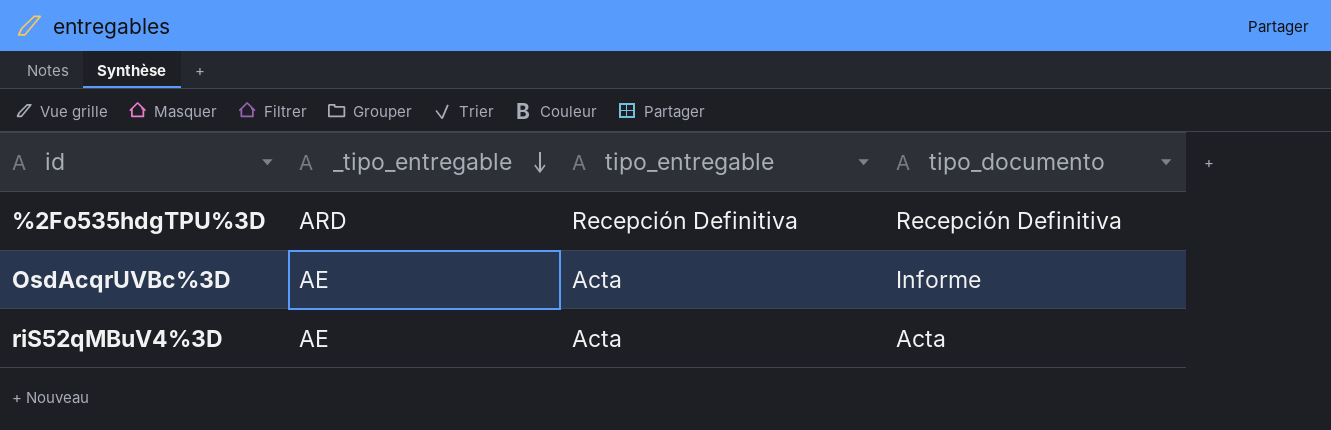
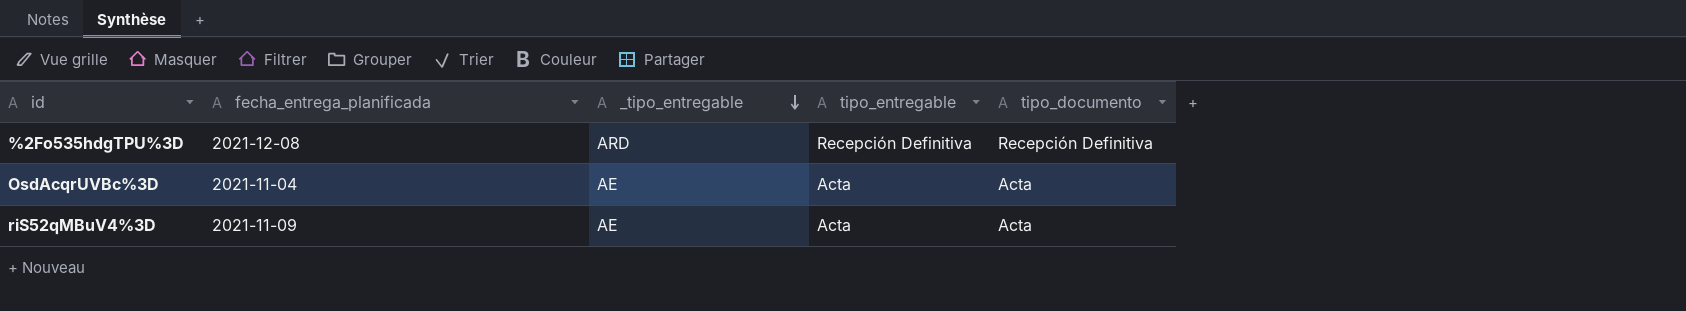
column fecha_entrega_planificada | position: none -> 2
OsdAcqrUVBc%3D | tipo_documento: Informe -> Acta

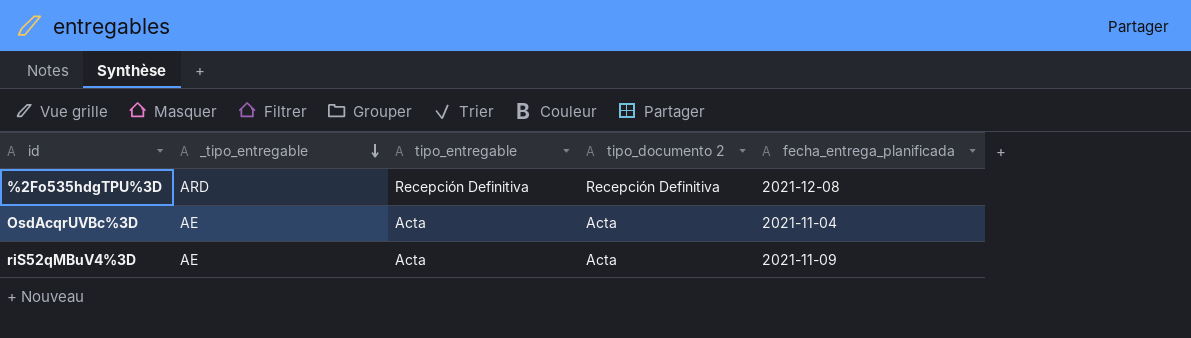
column name: tipo_documento -> tipo_documento 2
column fecha_entrega_planificada | position: 2 -> 5

